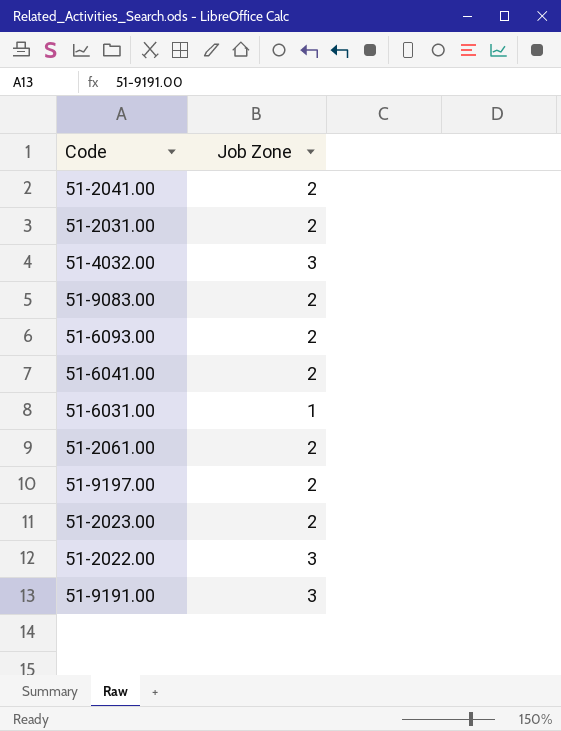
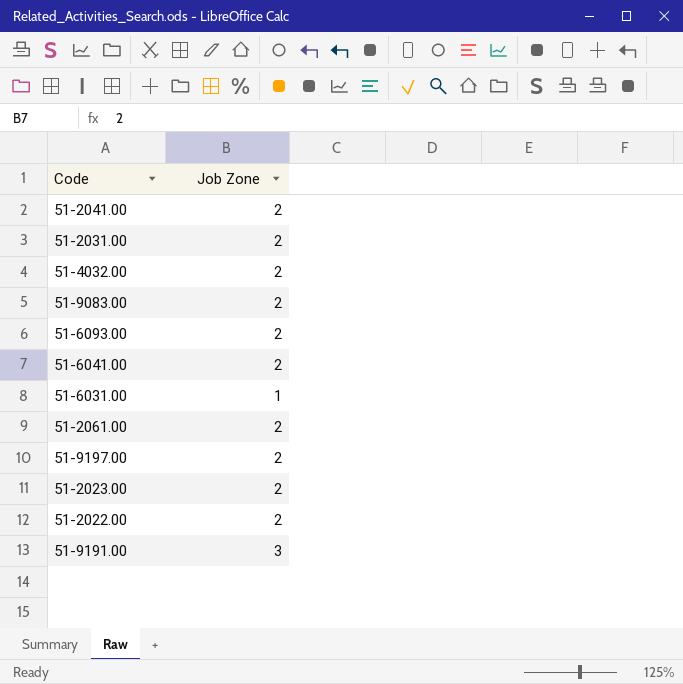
51-4032.00 | Job Zone: 3 -> 2
51-2022.00 | Job Zone: 3 -> 2

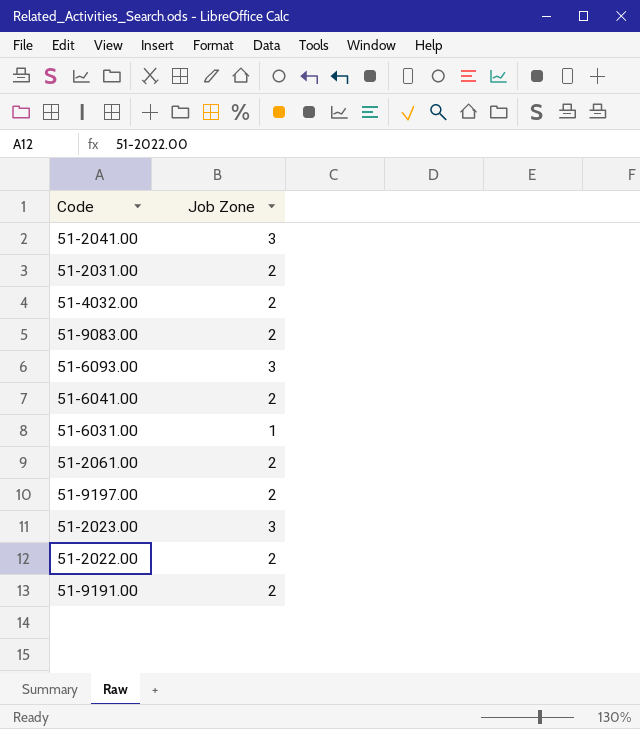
51-2041.00 | Job Zone: 2 -> 3
51-6093.00 | Job Zone: 2 -> 3
51-2023.00 | Job Zone: 2 -> 3
51-9191.00 | Job Zone: 3 -> 2

